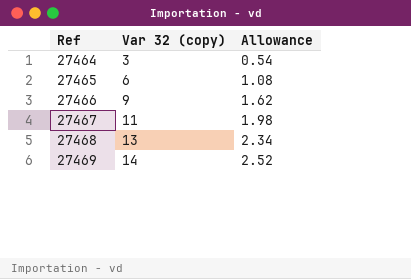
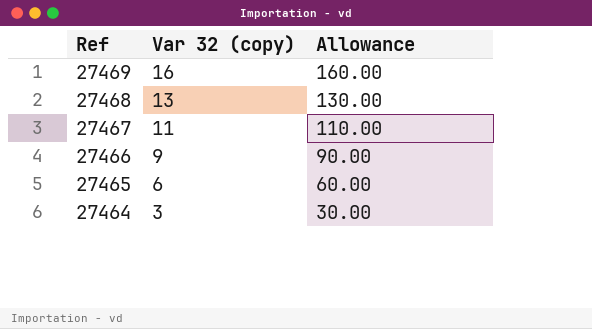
row order: Ref ascending -> Ref descending
column Allowance | formula: [Var 32 (copy)] * 0.18 -> [Var 32 (copy)] * 10
27469 | Var 32 (copy): 14 -> 16

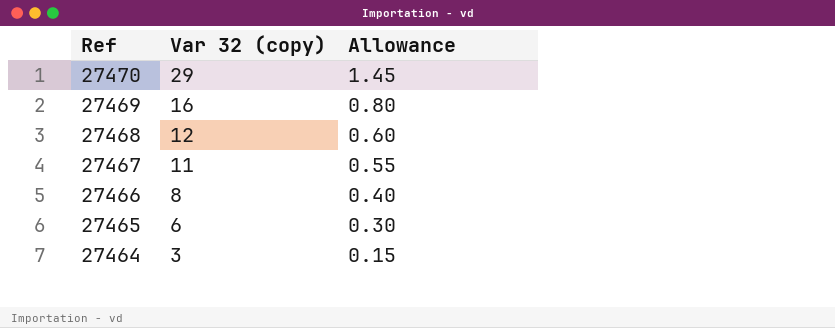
column Allowance | formula: [Var 32 (copy)] * 10 -> [Var 32 (copy)] * 0.05
row 27470: none -> 29 | 1.45
27468 | Var 32 (copy): 13 -> 12
27466 | Var 32 (copy): 9 -> 8

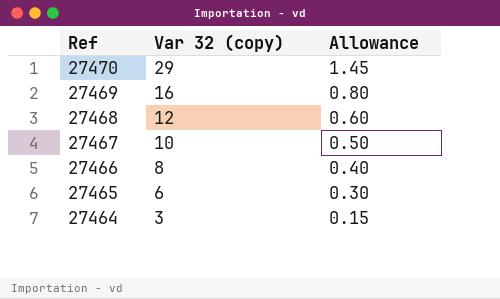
27467 | Var 32 (copy): 11 -> 10
27467 | Allowance: 0.55 -> 0.50

